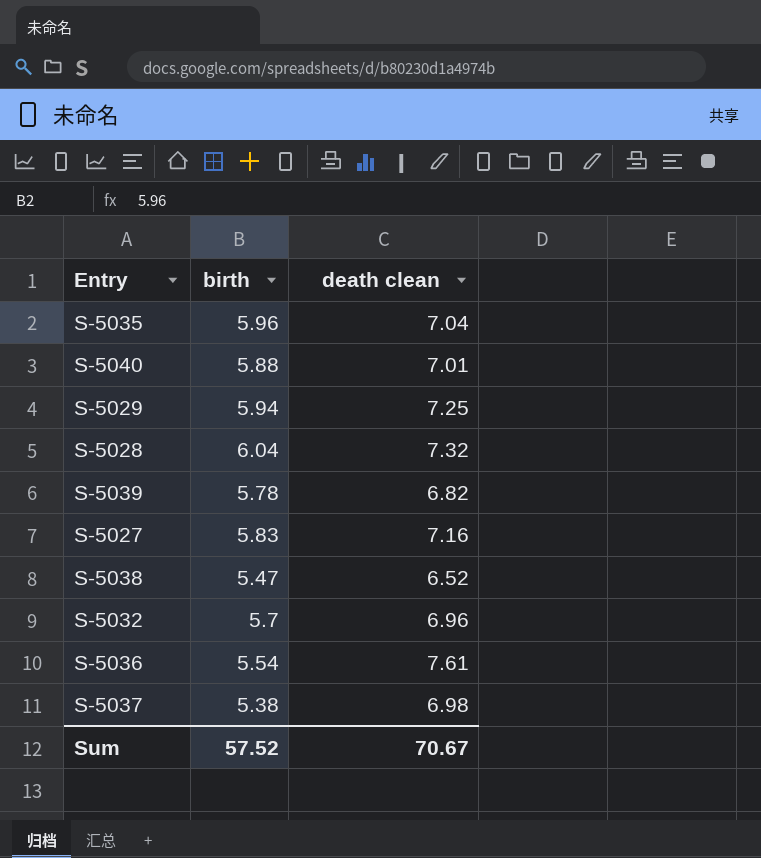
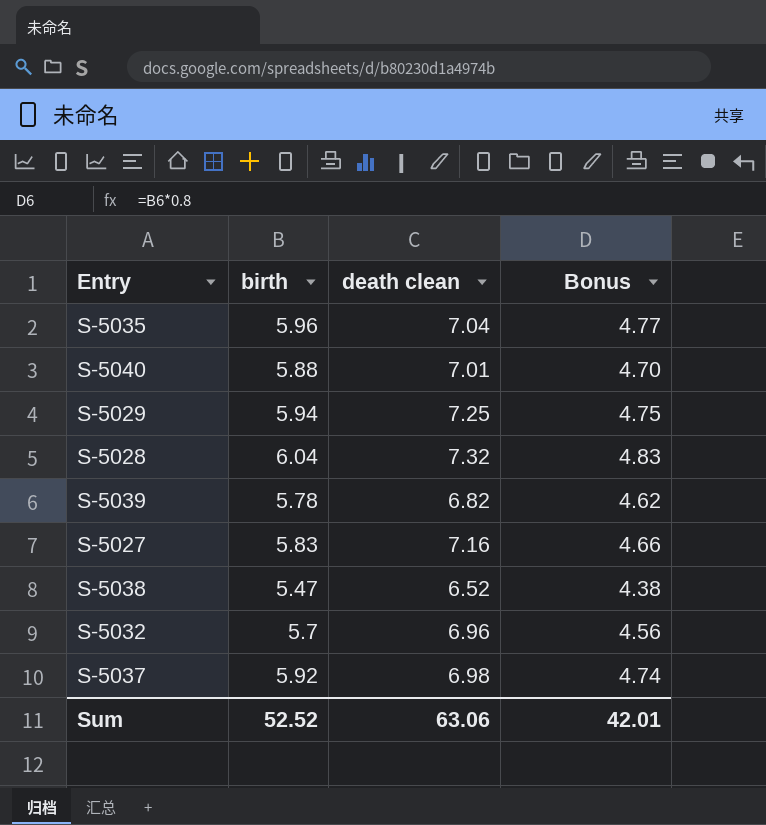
column Bonus | formula: none -> [birth] * 0.8
row S-5036: 5.54 | 7.61 -> none
S-5037 | birth: 5.38 -> 5.92
Sum | birth: 57.52 -> 52.52
Sum | death clean: 70.67 -> 63.06

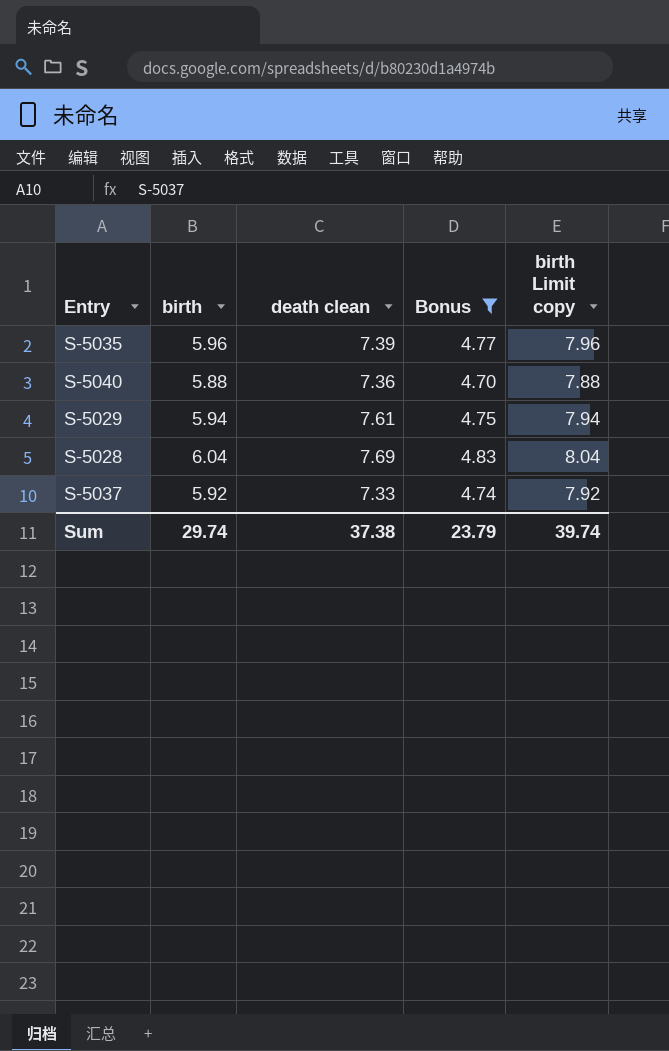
filter: none -> Bonus >= 4.70
column birth Limit copy | formula: none -> [birth] + 2
S-5035 | death clean: 7.04 -> 7.39
S-5040 | death clean: 7.01 -> 7.36
S-5029 | death clean: 7.25 -> 7.61
S-5028 | death clean: 7.32 -> 7.69
S-5037 | death clean: 6.98 -> 7.33
Sum | birth: 52.52 -> 29.74
Sum | death clean: 63.06 -> 37.38
Sum | Bonus: 42.01 -> 23.79

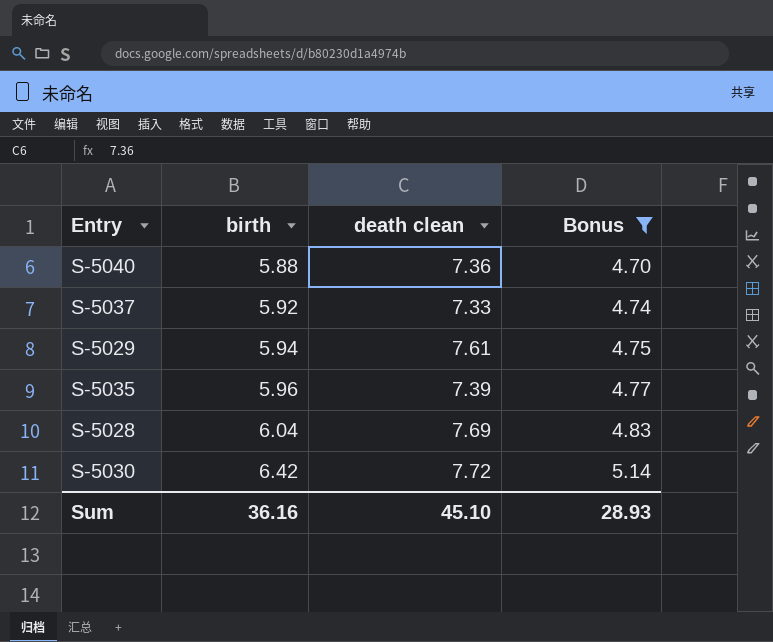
row order: none -> birth ascending
column birth Limit copy | formula: [birth] + 2 -> none
row S-5030: none -> 6.42 | 7.72 | 5.14
Sum | birth: 29.74 -> 36.16
Sum | death clean: 37.38 -> 45.10
Sum | Bonus: 23.79 -> 28.93

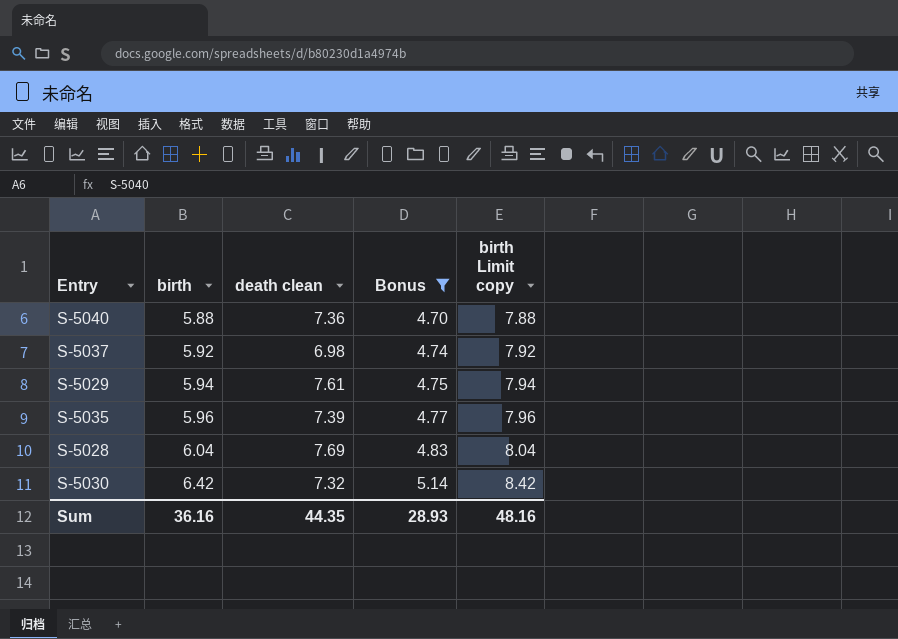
column birth Limit copy | formula: none -> [birth] + 2
S-5037 | death clean: 7.33 -> 6.98
S-5030 | death clean: 7.72 -> 7.32
Sum | death clean: 45.10 -> 44.35

